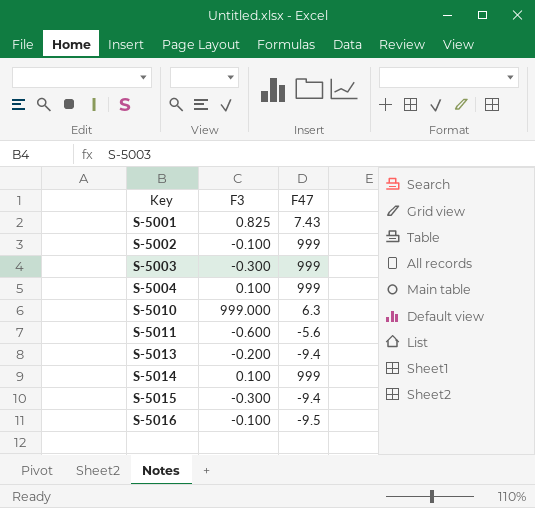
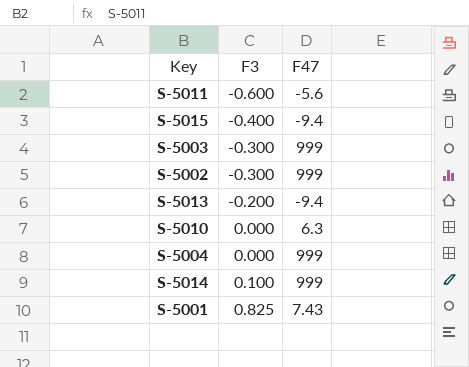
row order: Key ascending -> F3 ascending
row S-5016: -0.100 | -9.5 -> none
S-5015 | F3: -0.300 -> -0.400
S-5002 | F3: -0.100 -> -0.300
S-5010 | F3: 999.000 -> 0.000
S-5004 | F3: 0.100 -> 0.000

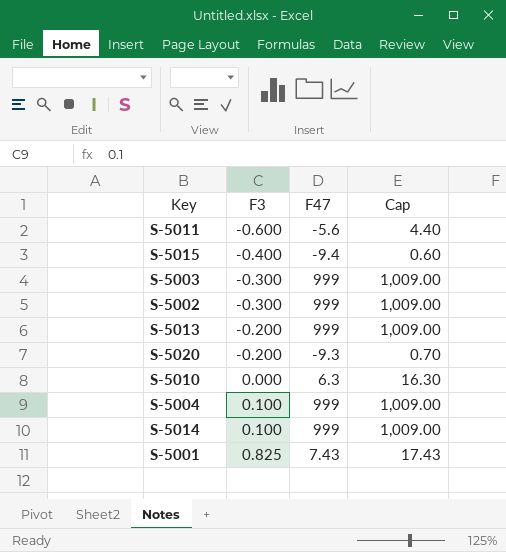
column Cap | formula: none -> [F47] + 10
S-5013 | F47: -9.4 -> 999
row S-5020: none -> -0.200 | -9.3 | 0.70
S-5004 | F3: 0.000 -> 0.100

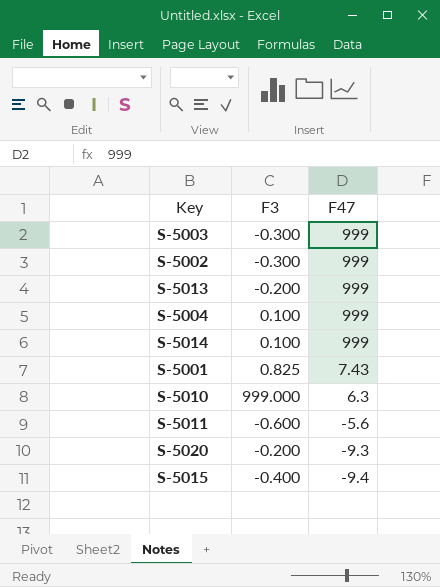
row order: F3 ascending -> F47 descending
column Cap | formula: [F47] + 10 -> none
S-5010 | F3: 0.000 -> 999.000

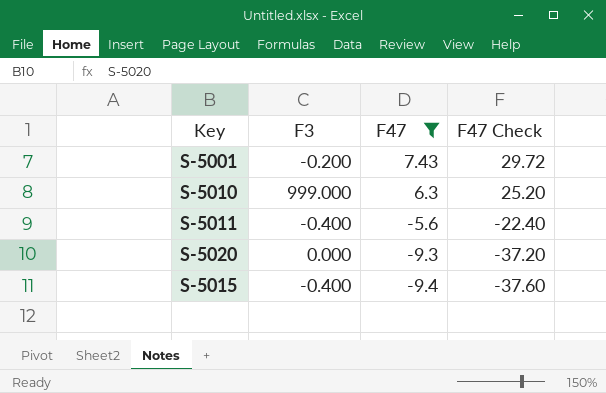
filter: none -> F47 != 999
column F47 Check | formula: none -> [F47] * 4
S-5001 | F3: 0.825 -> -0.200
S-5011 | F3: -0.600 -> -0.400
S-5020 | F3: -0.200 -> 0.000

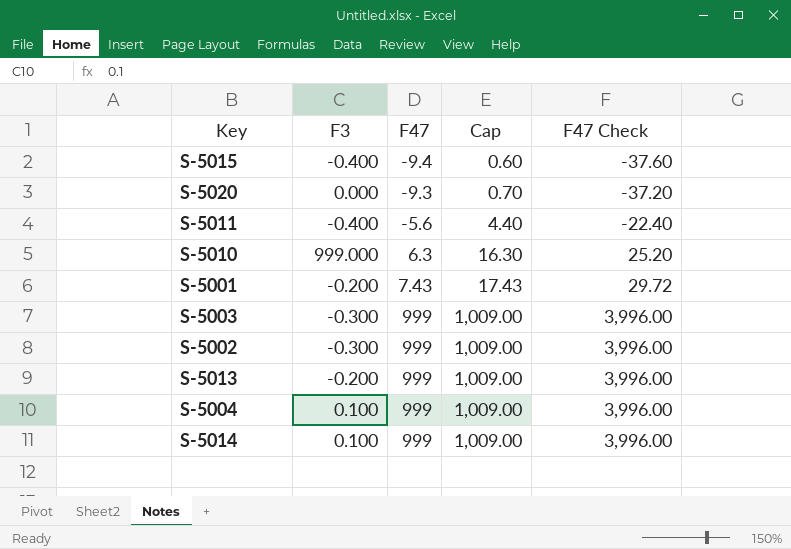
filter: F47 != 999 -> none
row order: F47 descending -> F47 ascending
column Cap | formula: none -> [F47] + 10

